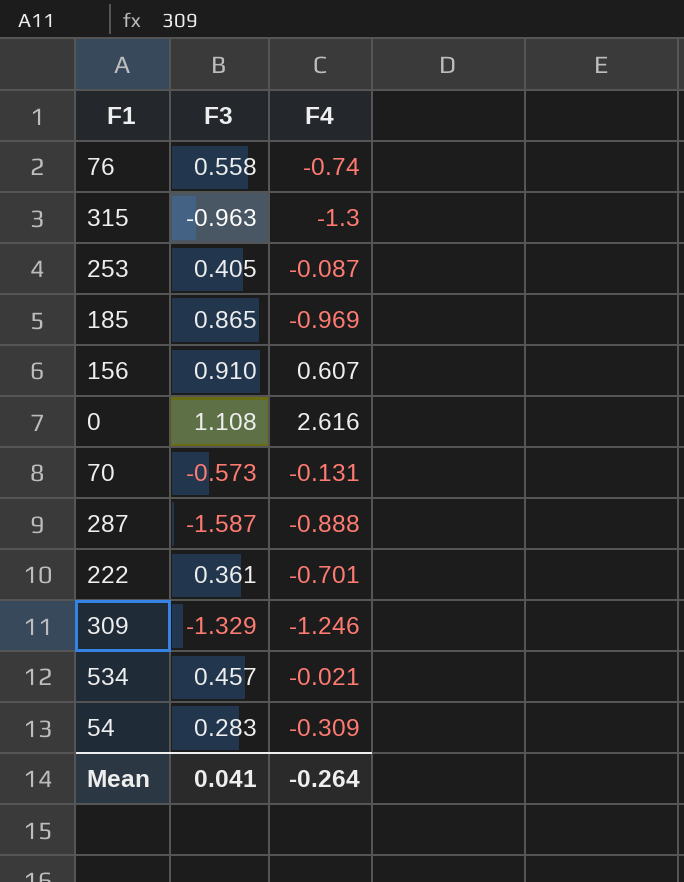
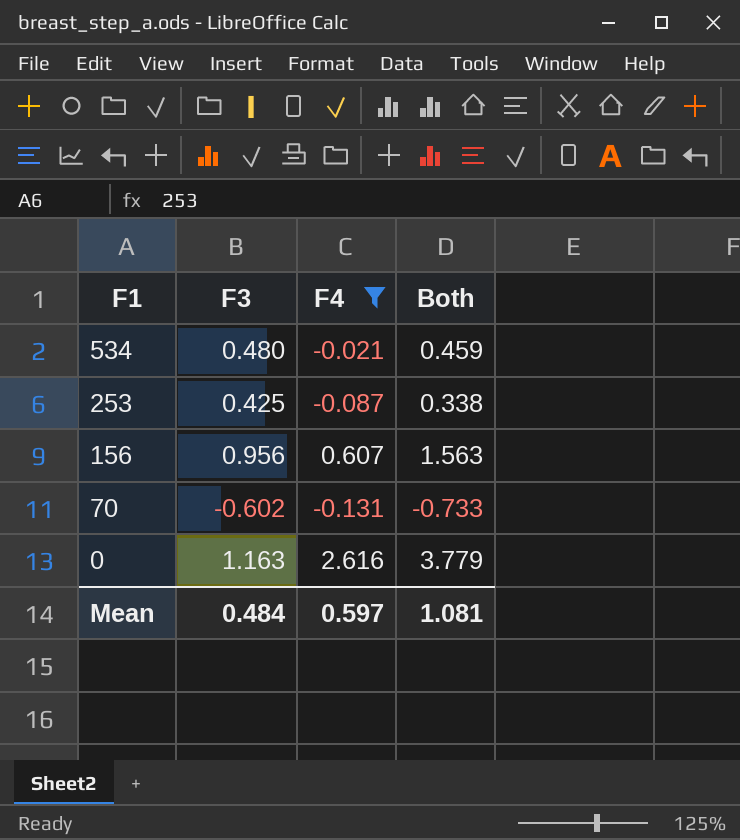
filter: none -> F4 >= -0.131
row order: none -> F1 descending
column Both | formula: none -> [F3] + [F4]
534 | F3: 0.457 -> 0.480
253 | F3: 0.405 -> 0.425
156 | F3: 0.910 -> 0.956
70 | F3: -0.573 -> -0.602
0 | F3: 1.108 -> 1.163
Mean | F3: 0.041 -> 0.484
Mean | F4: -0.264 -> 0.597

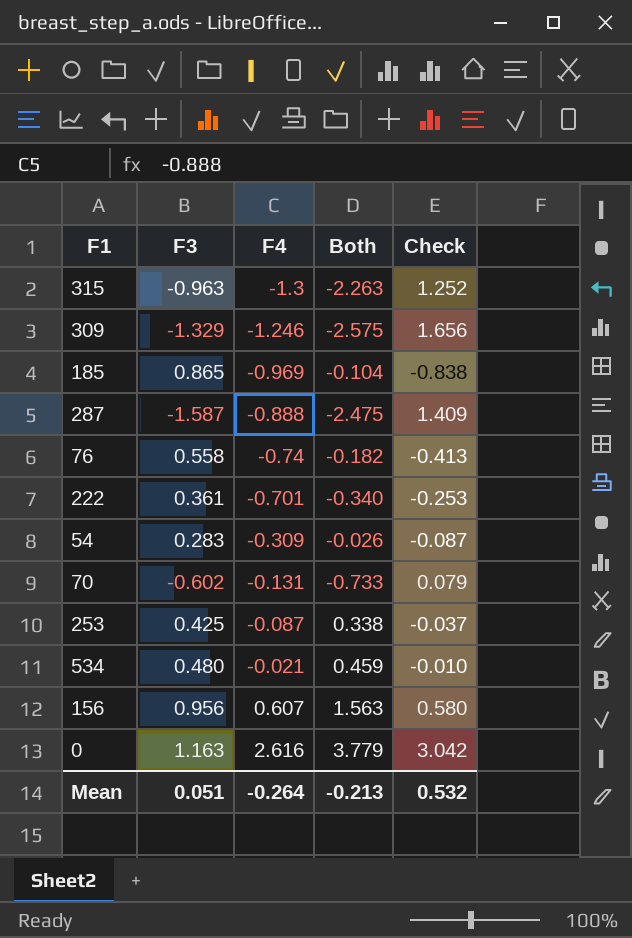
filter: F4 >= -0.131 -> none
row order: F1 descending -> F4 ascending
column Check | formula: none -> [F3] * [F4]
Mean | F3: 0.484 -> 0.051
Mean | F4: 0.597 -> -0.264
Mean | Both: 1.081 -> -0.213

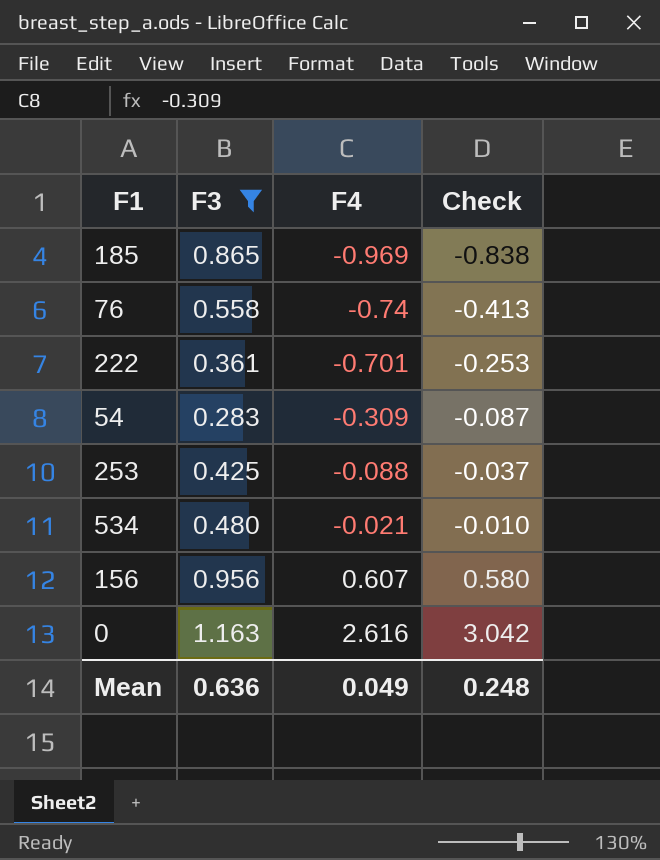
filter: none -> F3 >= 0.283
column Both | formula: [F3] + [F4] -> none
253 | F4: -0.087 -> -0.088
Mean | F3: 0.051 -> 0.636
Mean | F4: -0.264 -> 0.049
Mean | Check: 0.532 -> 0.248

